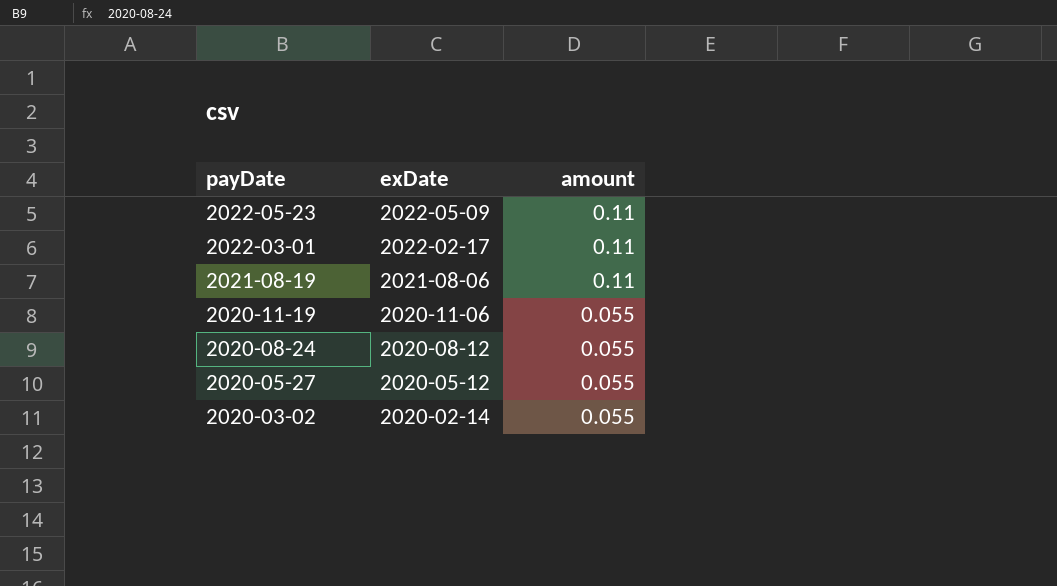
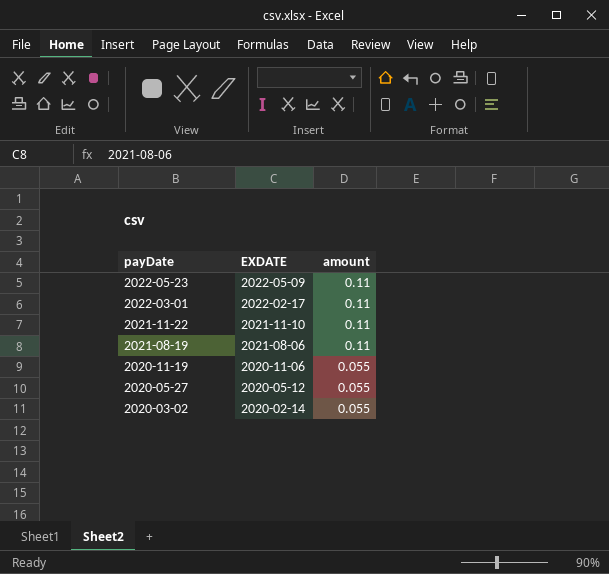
column name: exDate -> EXDATE
row 2020-08-24: 2020-08-12 | 0.055 -> none
row 2021-11-22: none -> 2021-11-10 | 0.11

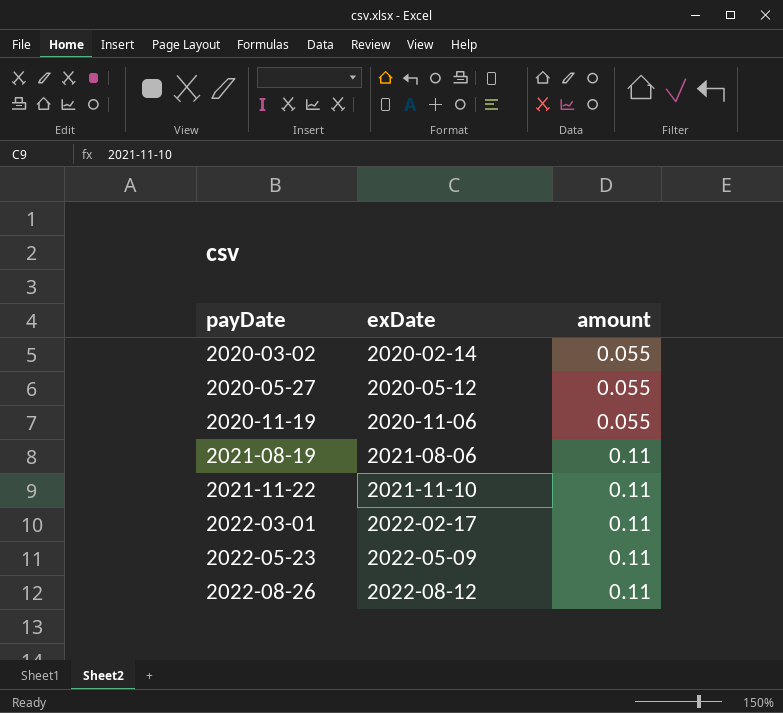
row order: payDate descending -> payDate ascending
column name: EXDATE -> exDate
row 2022-08-26: none -> 2022-08-12 | 0.11

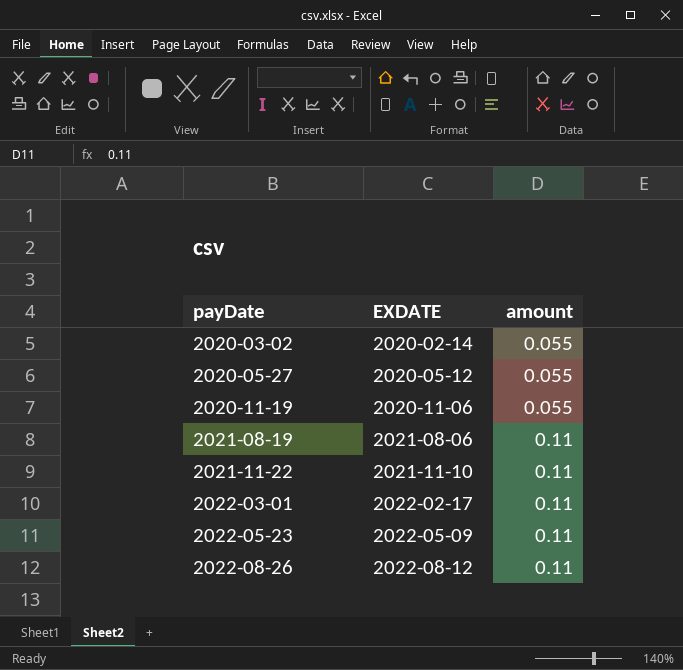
column name: exDate -> EXDATE

